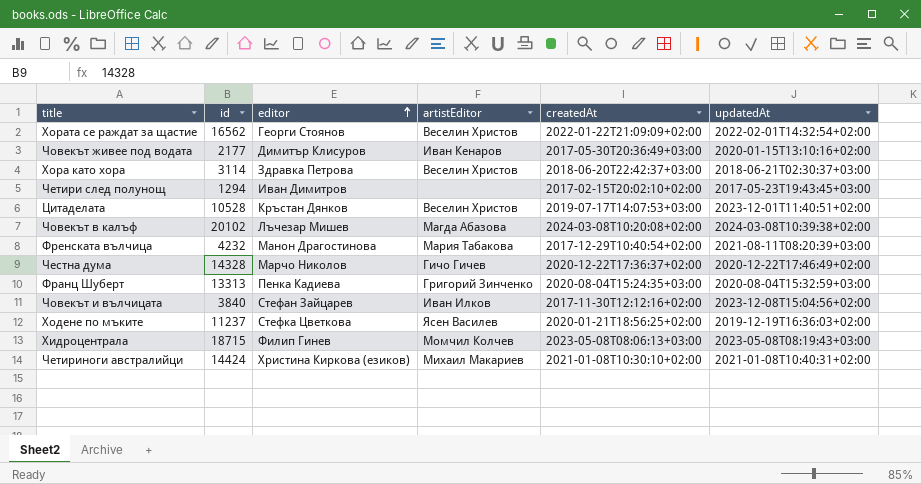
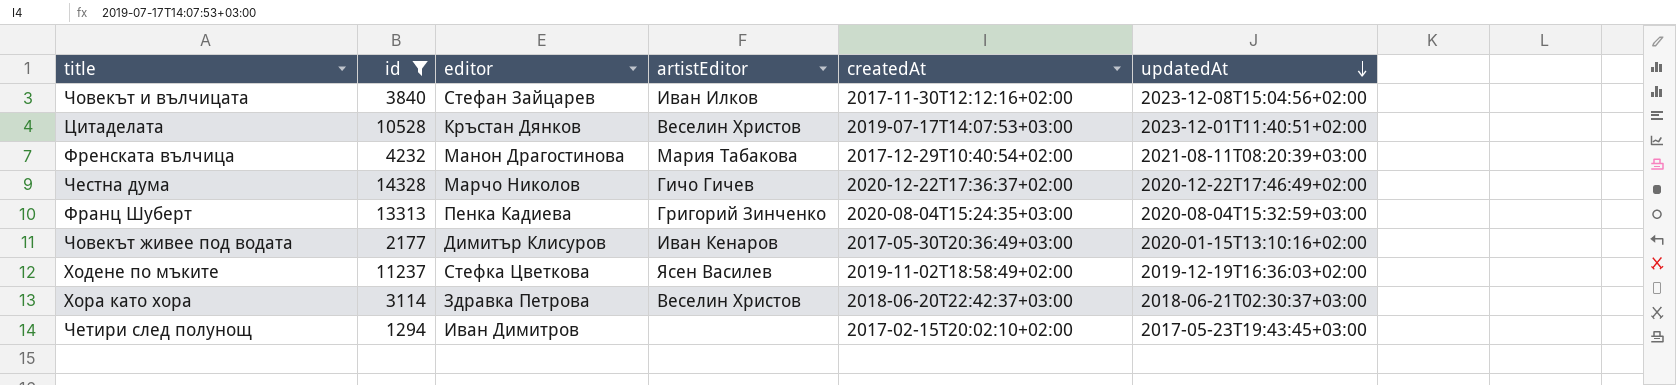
filter: none -> id <= 14328
row order: editor ascending -> updatedAt descending
Ходене по мъките | createdAt: 2020-01-21T18:56:25+02:00 -> 2019-11-02T18:58:49+02:00

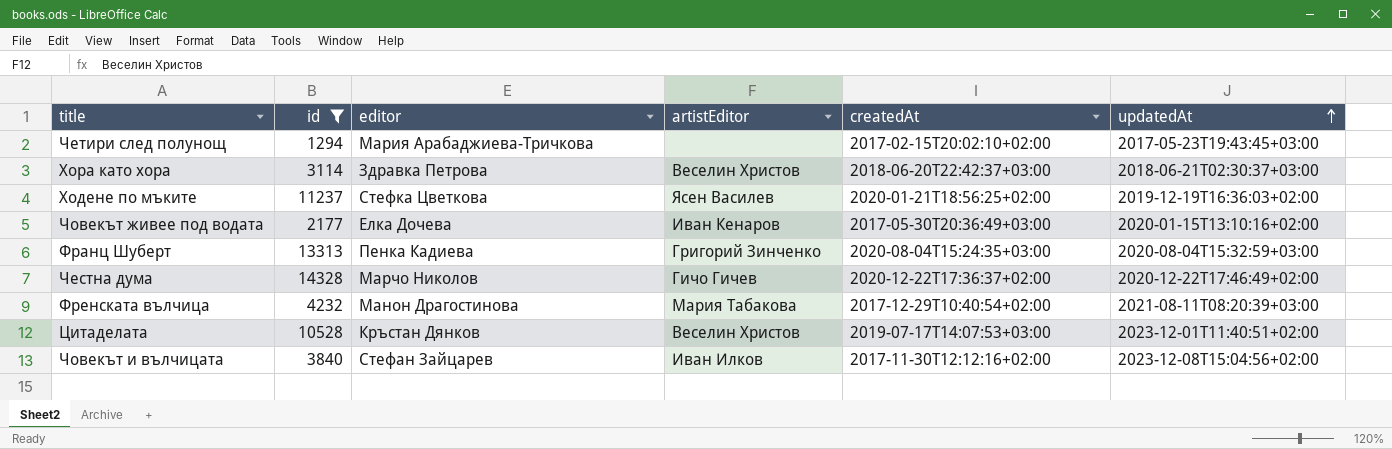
row order: updatedAt descending -> updatedAt ascending
Четири след полунощ | editor: Иван Димитров -> Мария Арабаджиева-Тричкова
Ходене по мъките | createdAt: 2019-11-02T18:58:49+02:00 -> 2020-01-21T18:56:25+02:00
Човекът живее под водата | editor: Димитър Клисуров -> Елка Дочева

